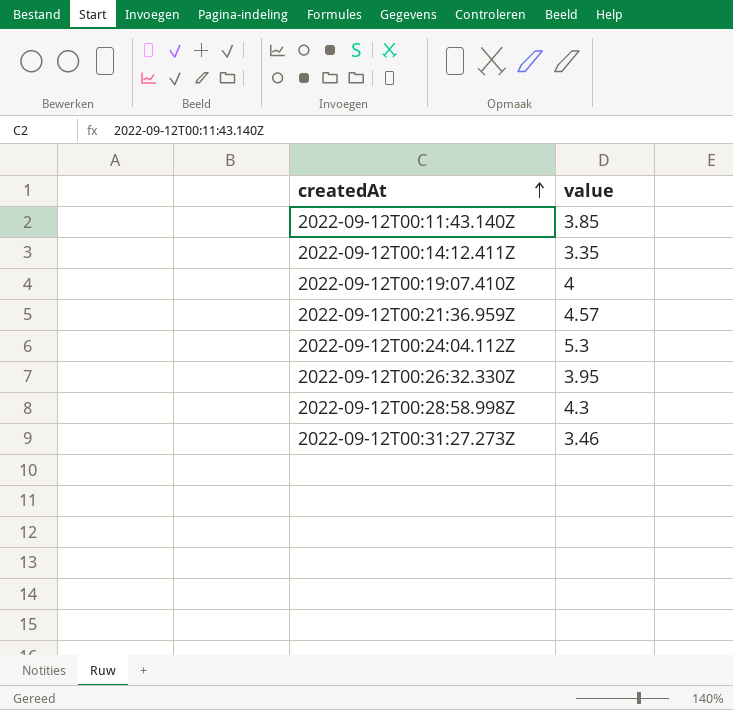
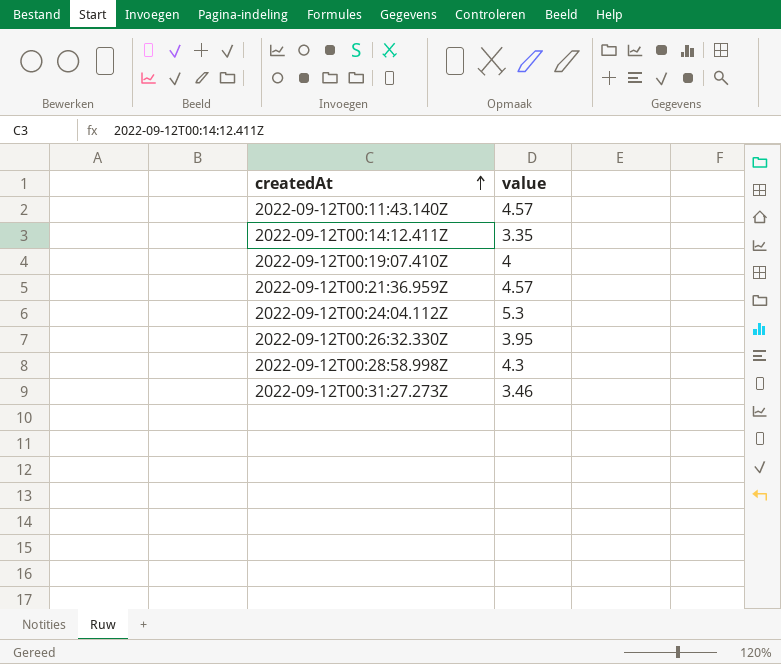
2022-09-12T00:11:43.140Z | value: 3.85 -> 4.57

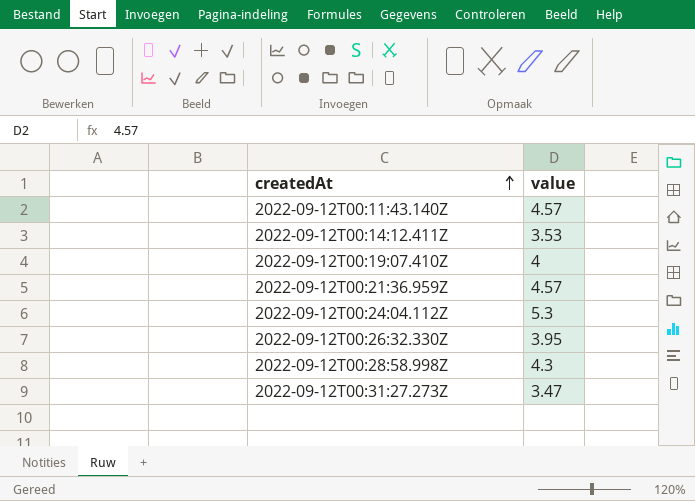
2022-09-12T00:14:12.411Z | value: 3.35 -> 3.53
2022-09-12T00:31:27.273Z | value: 3.46 -> 3.47

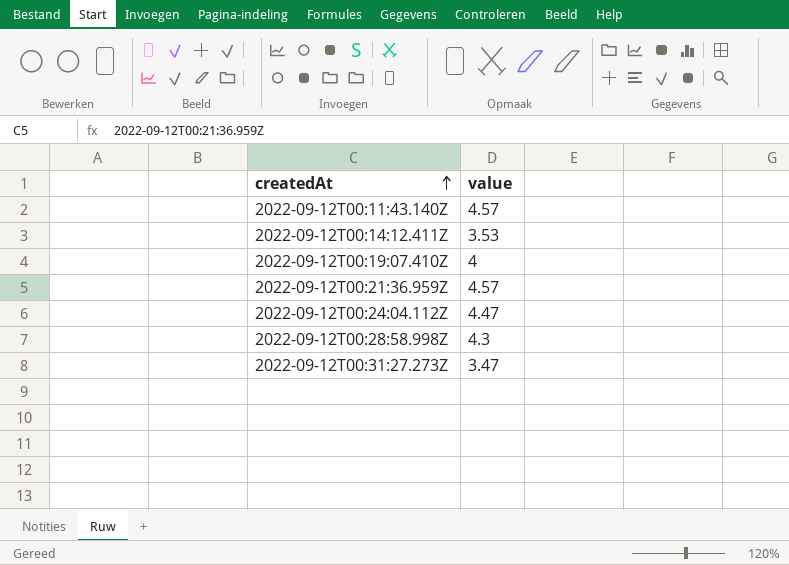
row 2022-09-12T00:26:32.330Z: 3.95 -> none
2022-09-12T00:24:04.112Z | value: 5.3 -> 4.47

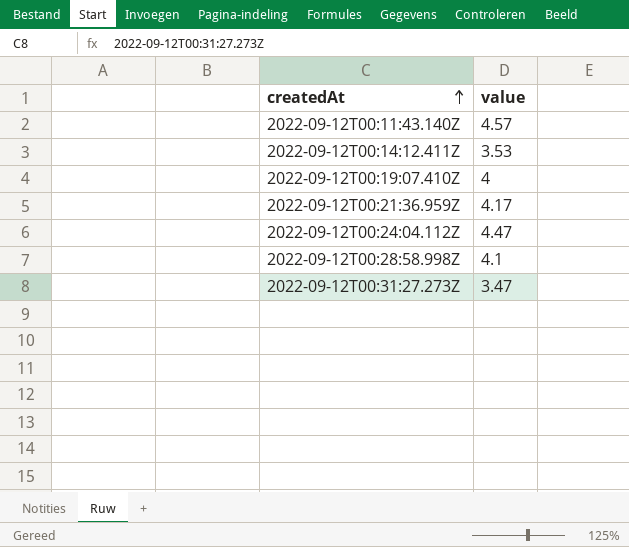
2022-09-12T00:21:36.959Z | value: 4.57 -> 4.17
2022-09-12T00:28:58.998Z | value: 4.3 -> 4.1

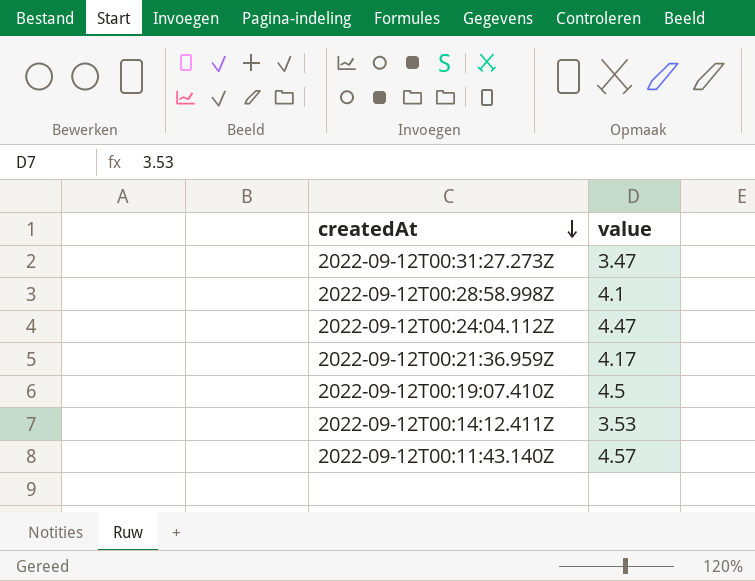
row order: createdAt ascending -> createdAt descending
2022-09-12T00:19:07.410Z | value: 4 -> 4.5

